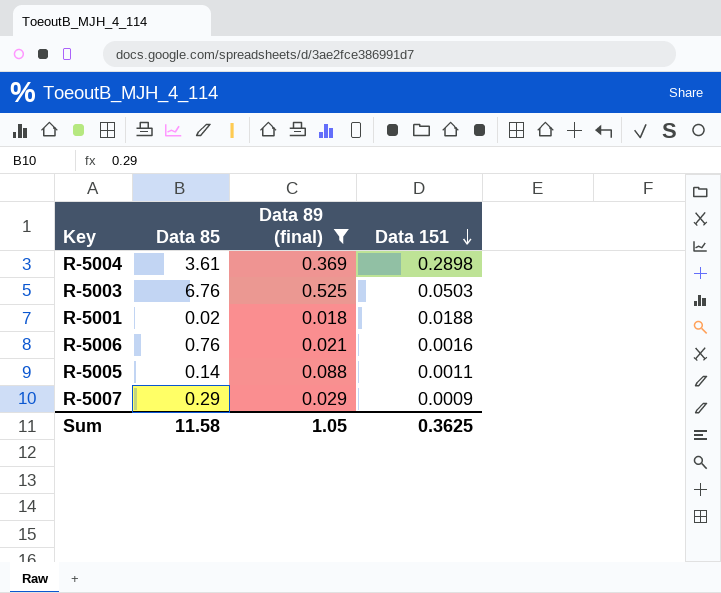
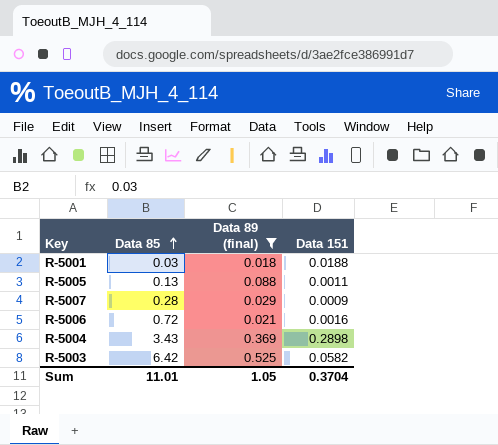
row order: Data 151 descending -> Data 85 ascending
R-5001 | Data 85: 0.02 -> 0.03
R-5005 | Data 85: 0.14 -> 0.13
R-5007 | Data 85: 0.29 -> 0.28
R-5006 | Data 85: 0.76 -> 0.72
R-5004 | Data 85: 3.61 -> 3.43
R-5003 | Data 85: 6.76 -> 6.42
R-5003 | Data 151: 0.0503 -> 0.0582
Sum | Data 85: 11.58 -> 11.01
Sum | Data 151: 0.3625 -> 0.3704

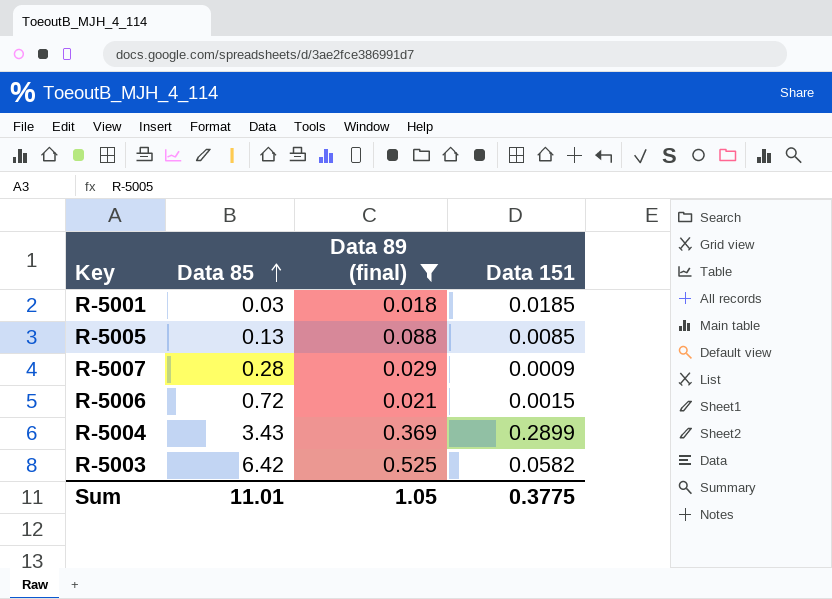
R-5001 | Data 151: 0.0188 -> 0.0185
R-5005 | Data 151: 0.0011 -> 0.0085
R-5006 | Data 151: 0.0016 -> 0.0015
R-5004 | Data 151: 0.2898 -> 0.2899
Sum | Data 151: 0.3704 -> 0.3775

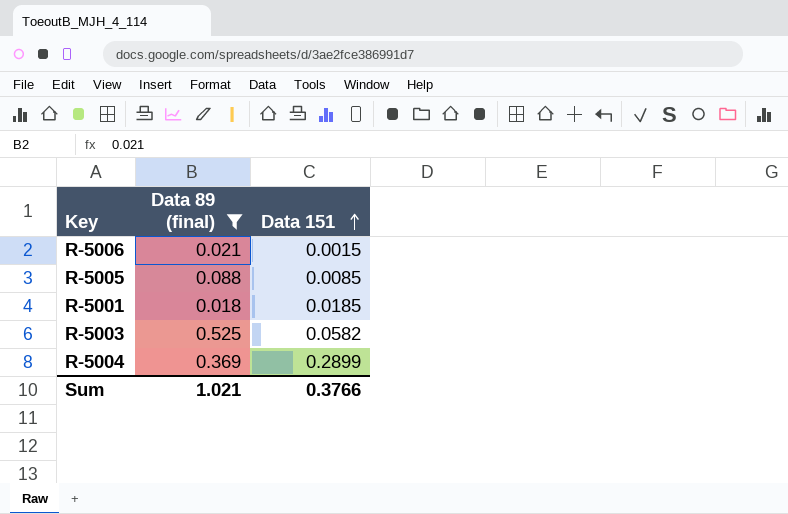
row order: Data 85 ascending -> Data 151 ascending
column Data 85 | position: 2 -> none
row R-5007: 0.28 | 0.029 | 0.0009 -> none
Sum | Data 89 (final): 1.05 -> 1.021
Sum | Data 151: 0.3775 -> 0.3766

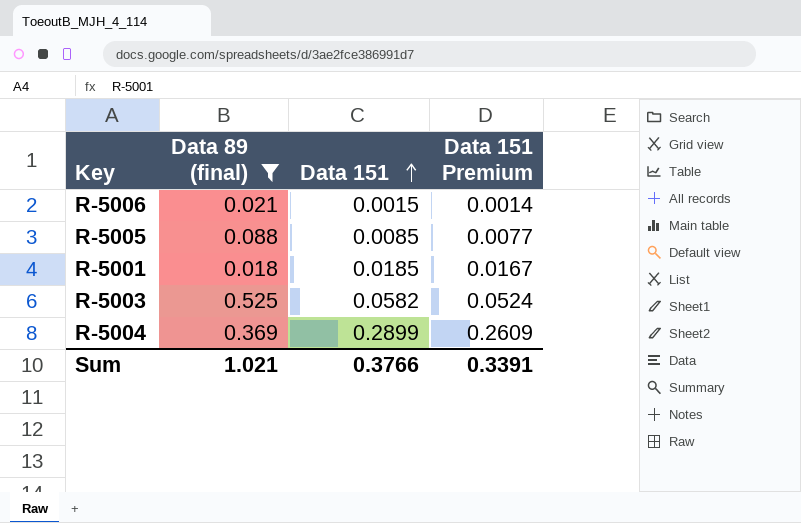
column Data 151 Premium | formula: none -> [Data 151] * 0.9

